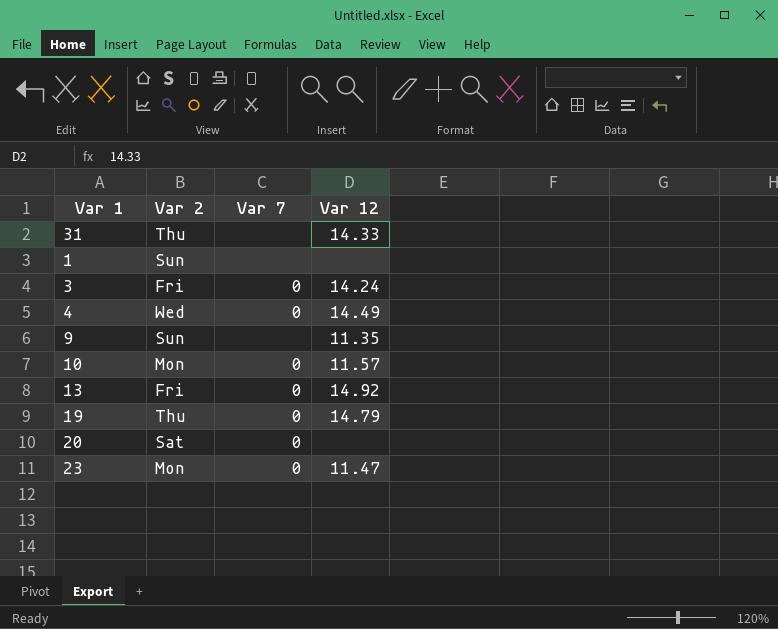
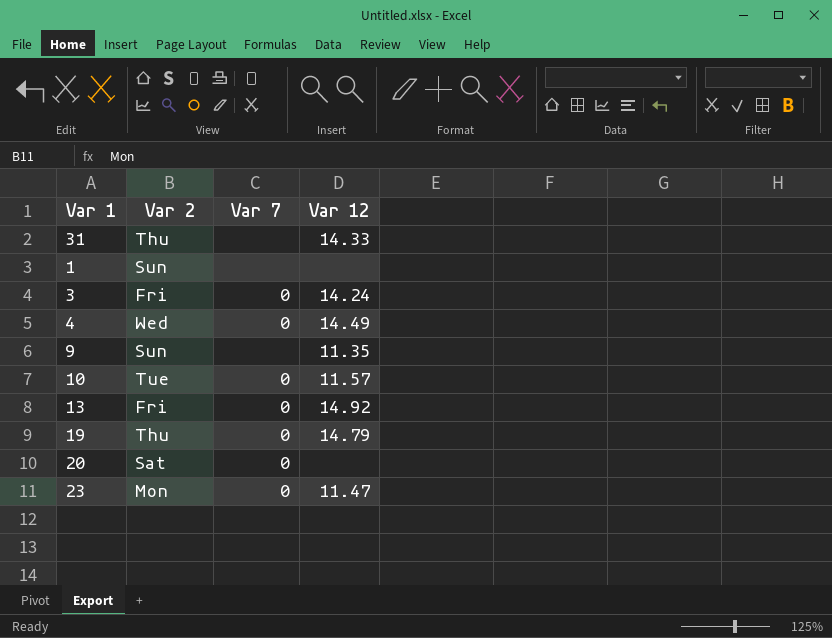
10 | Var 2: Mon -> Tue

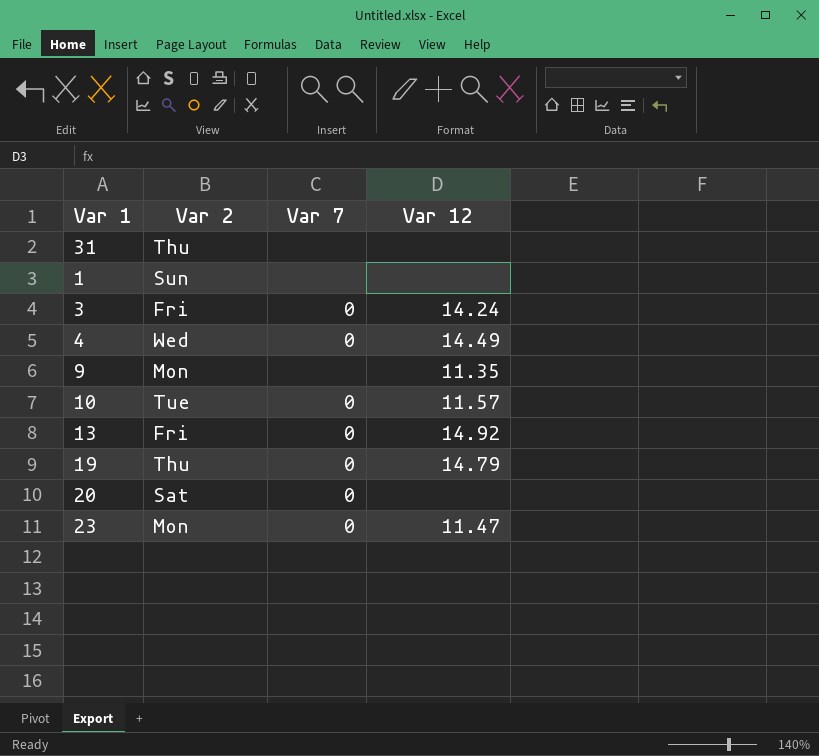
31 | Var 12: 14.33 -> none
9 | Var 2: Sun -> Mon

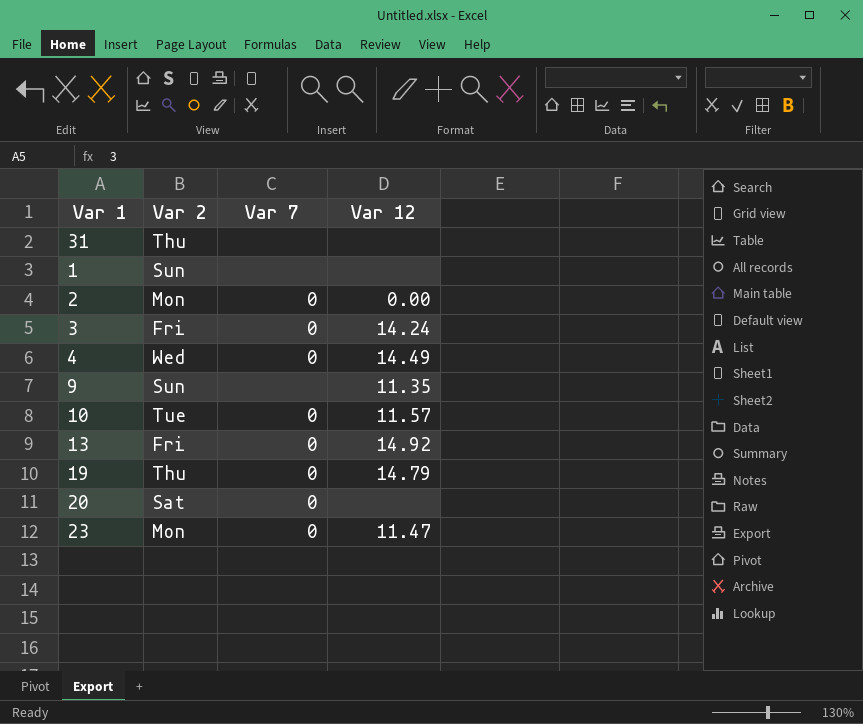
row 2: none -> Mon | 0 | 0.00
9 | Var 2: Mon -> Sun

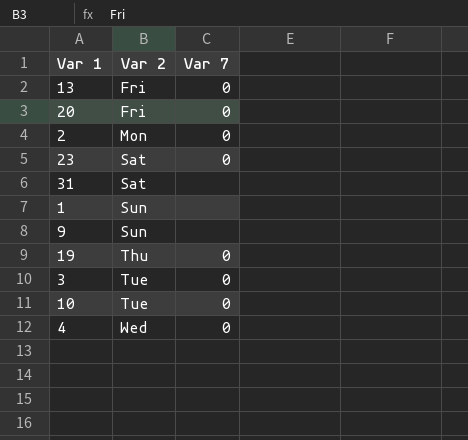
row order: none -> Var 2 ascending
column Var 12 | position: 4 -> none
20 | Var 2: Sat -> Fri
23 | Var 2: Mon -> Sat
31 | Var 2: Thu -> Sat
3 | Var 2: Fri -> Tue

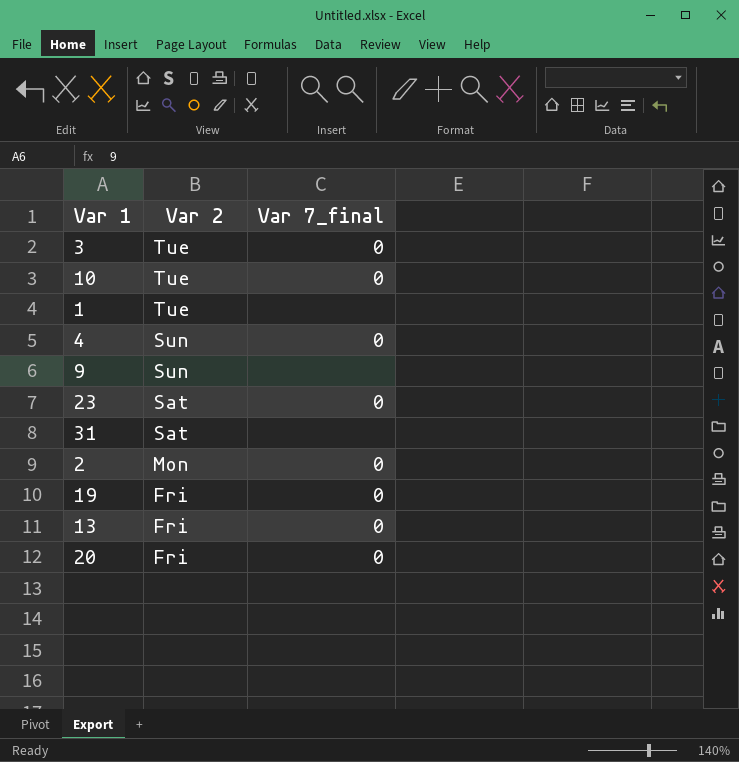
row order: Var 2 ascending -> Var 2 descending
column name: Var 7 -> Var 7_final
1 | Var 2: Sun -> Tue
4 | Var 2: Wed -> Sun
19 | Var 2: Thu -> Fri

